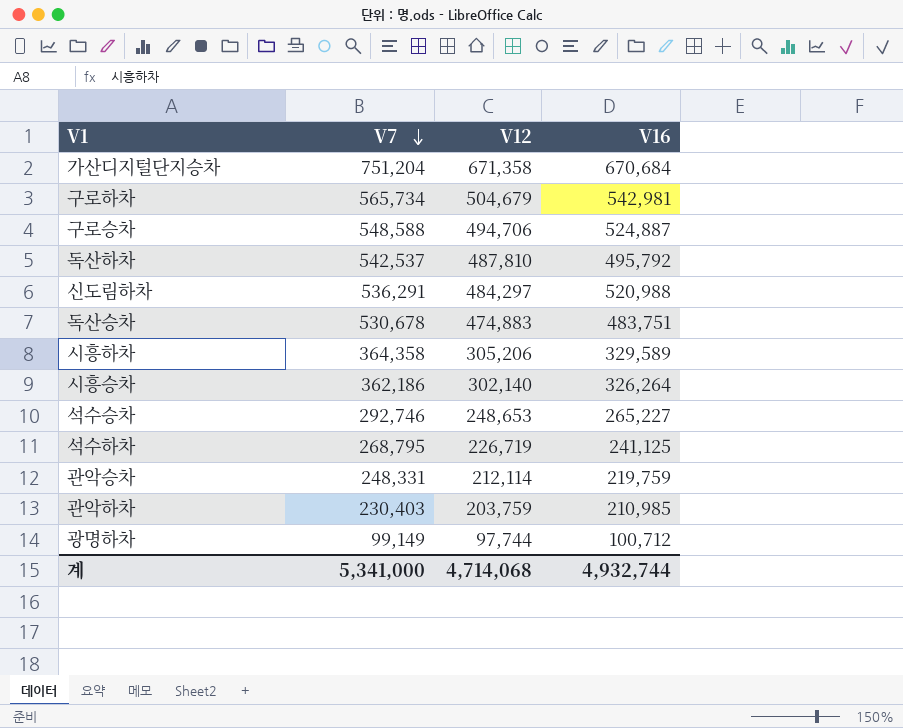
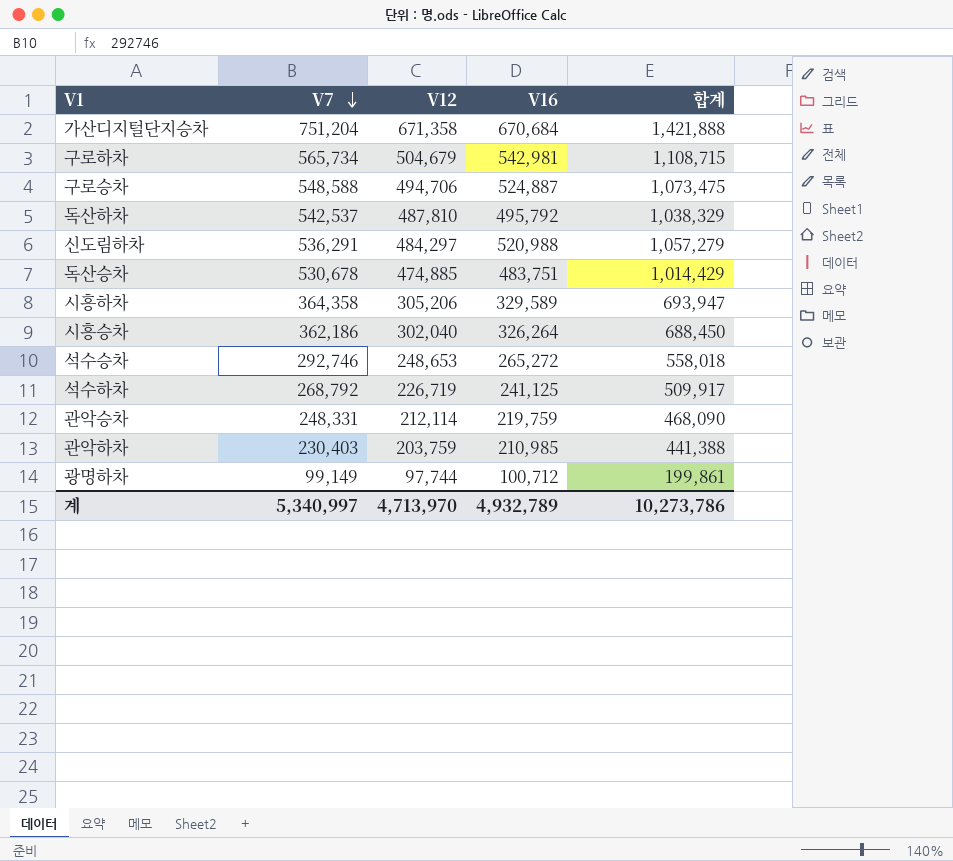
column 합계 | formula: none -> [V7] + [V16]
독산승차 | V12: 474,883 -> 474,885
시흥승차 | V12: 302,140 -> 302,040
석수승차 | V16: 265,227 -> 265,272
석수하차 | V7: 268,795 -> 268,792
계 | V7: 5,341,000 -> 5,340,997
계 | V12: 4,714,068 -> 4,713,970
계 | V16: 4,932,744 -> 4,932,789

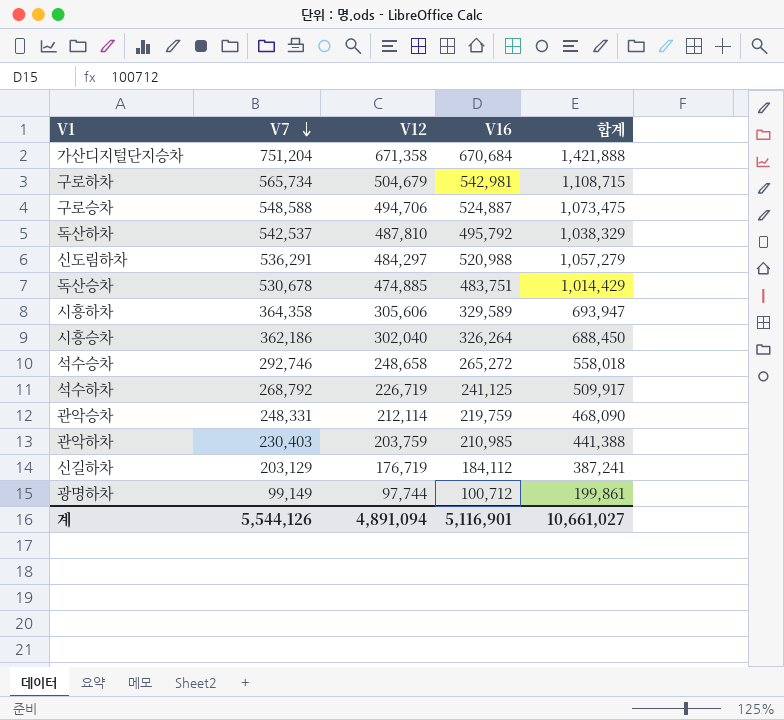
시흥하차 | V12: 305,206 -> 305,606
석수승차 | V12: 248,653 -> 248,658
row 신길하차: none -> 203,129 | 176,719 | 184,112 | 387,241
계 | V7: 5,340,997 -> 5,544,126
계 | V12: 4,713,970 -> 4,891,094
계 | V16: 4,932,789 -> 5,116,901
계 | 합계: 10,273,786 -> 10,661,027

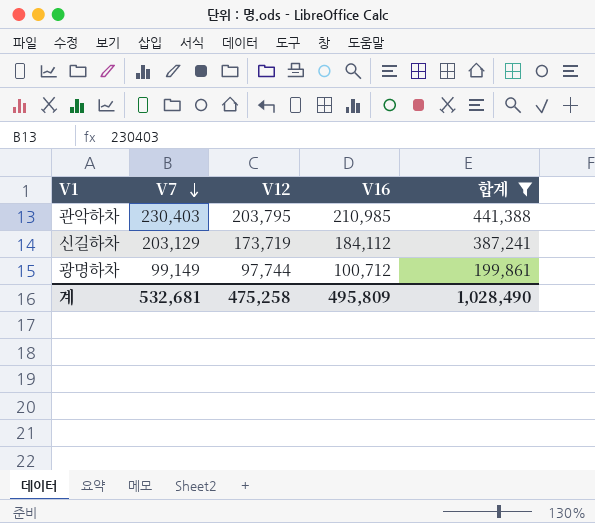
filter: none -> 합계 <= 441,388
관악하차 | V12: 203,759 -> 203,795
신길하차 | V12: 176,719 -> 173,719
계 | V7: 5,544,126 -> 532,681
계 | V12: 4,891,094 -> 475,258
계 | V16: 5,116,901 -> 495,809
계 | 합계: 10,661,027 -> 1,028,490

